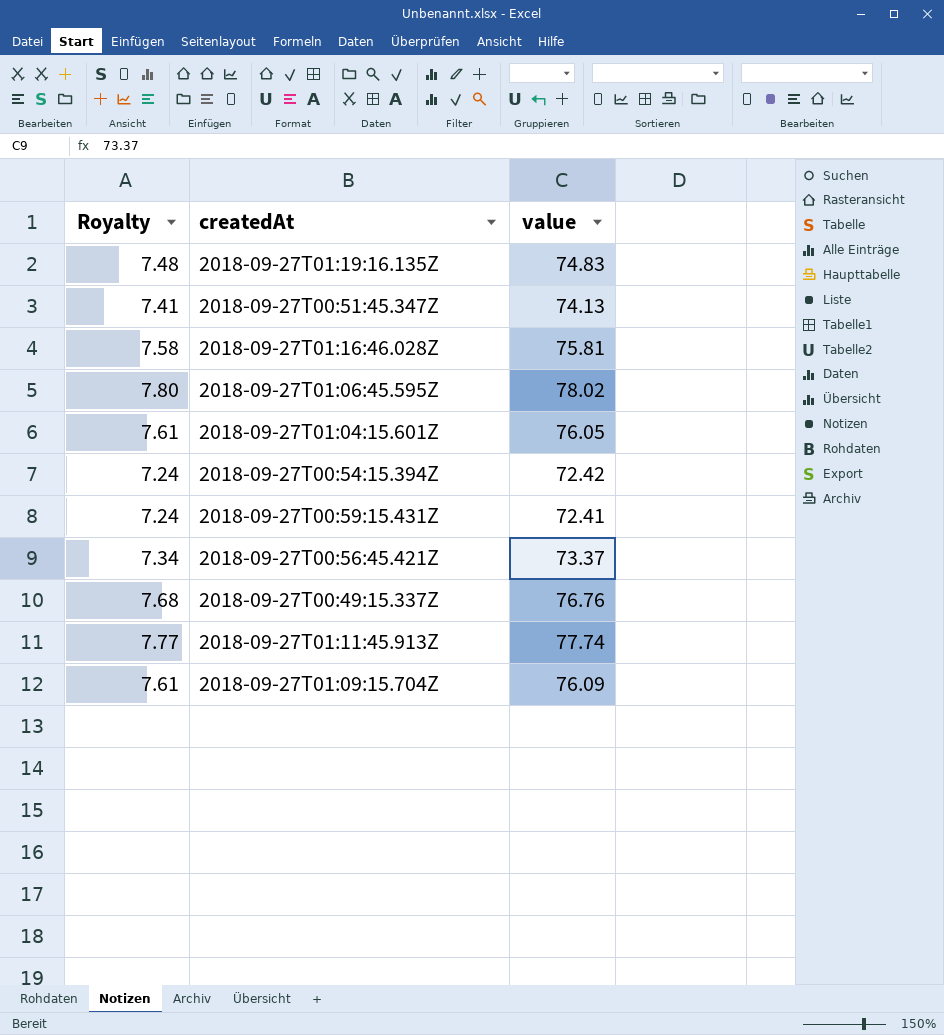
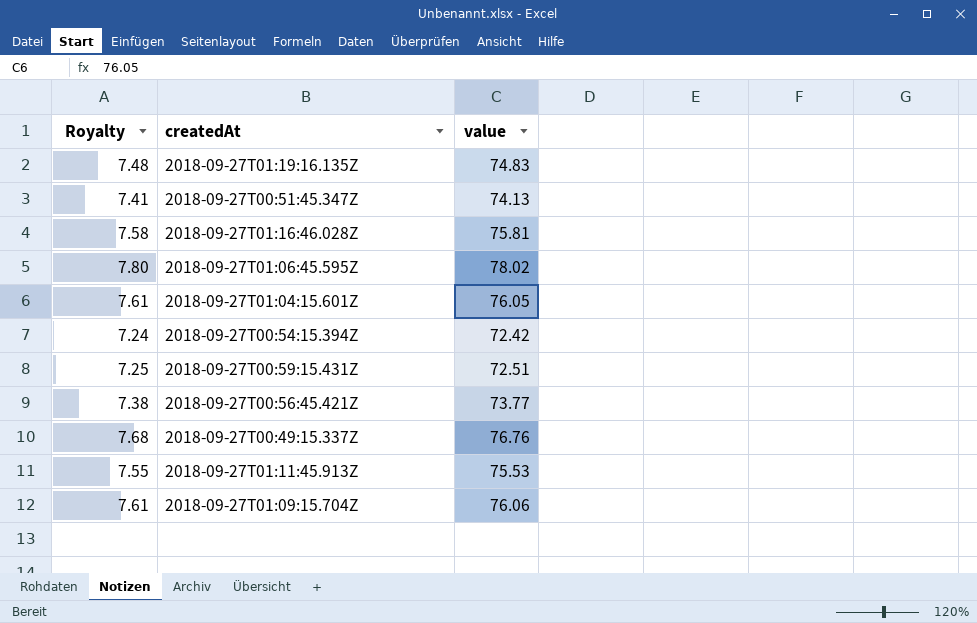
2018-09-27T00:59:15.431Z | Royalty: 7.24 -> 7.25
2018-09-27T00:59:15.431Z | value: 72.41 -> 72.51
2018-09-27T00:56:45.421Z | Royalty: 7.34 -> 7.38
2018-09-27T00:56:45.421Z | value: 73.37 -> 73.77
2018-09-27T01:11:45.913Z | Royalty: 7.77 -> 7.55
2018-09-27T01:11:45.913Z | value: 77.74 -> 75.53
2018-09-27T01:09:15.704Z | value: 76.09 -> 76.06

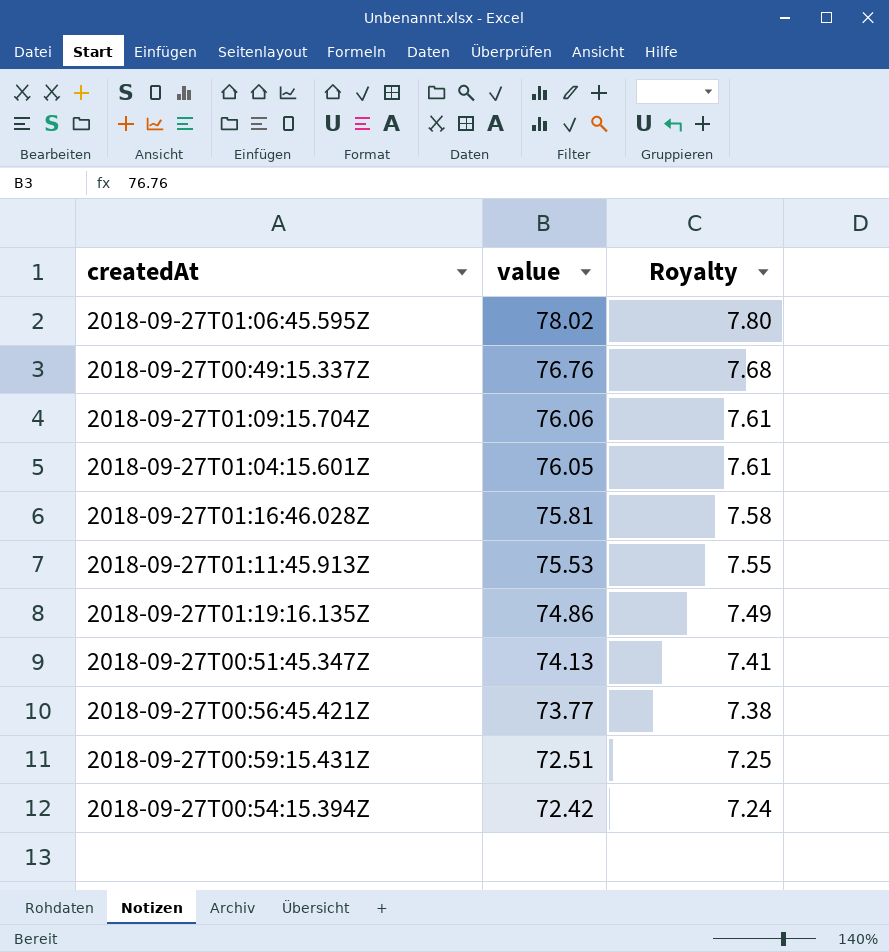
row order: none -> value descending
column Royalty | position: 1 -> 3
2018-09-27T01:19:16.135Z | value: 74.83 -> 74.86
2018-09-27T01:19:16.135Z | Royalty: 7.48 -> 7.49

